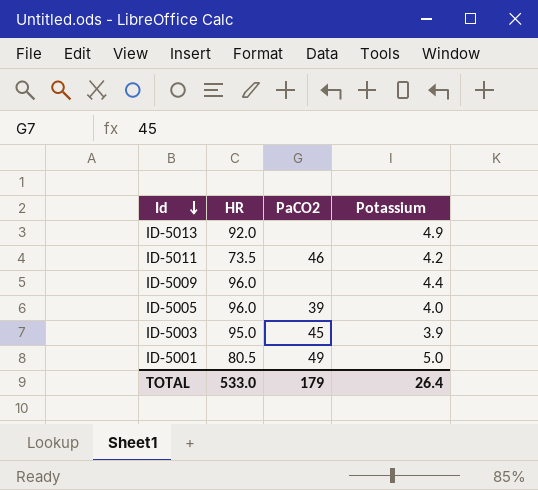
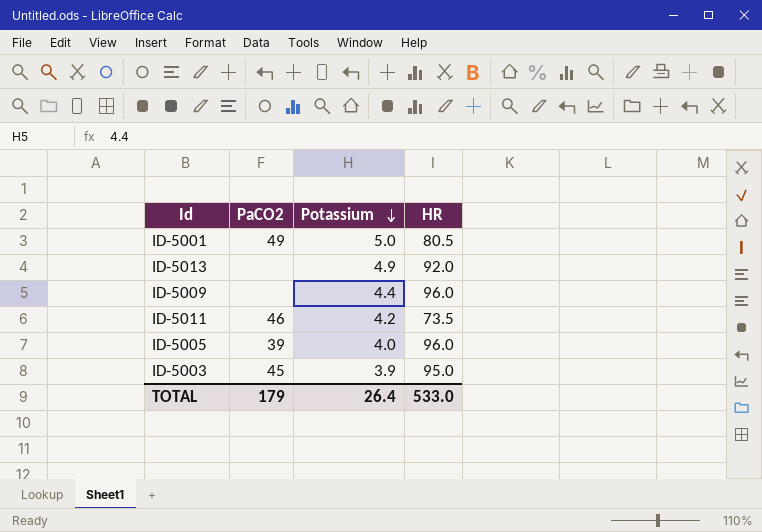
row order: Id descending -> Potassium descending
column HR | position: 2 -> 4

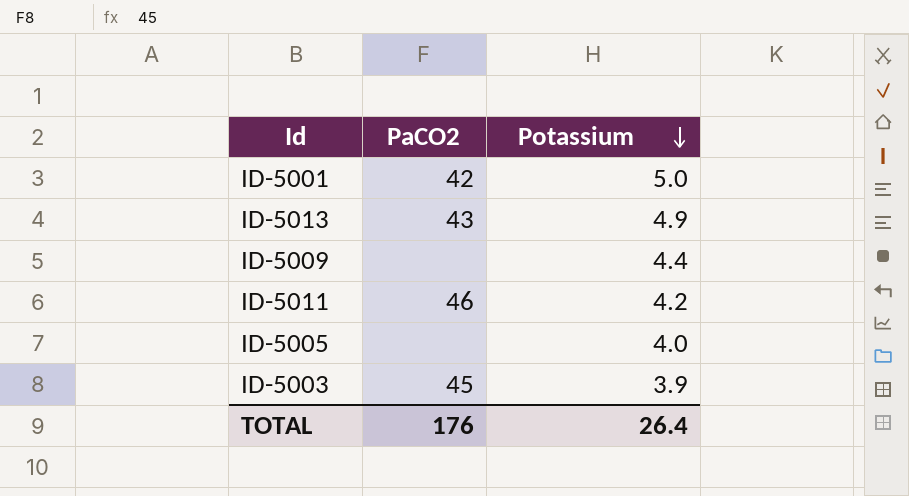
column HR | position: 4 -> none
ID-5001 | PaCO2: 49 -> 42
ID-5013 | PaCO2: none -> 43
ID-5005 | PaCO2: 39 -> none
TOTAL | PaCO2: 179 -> 176

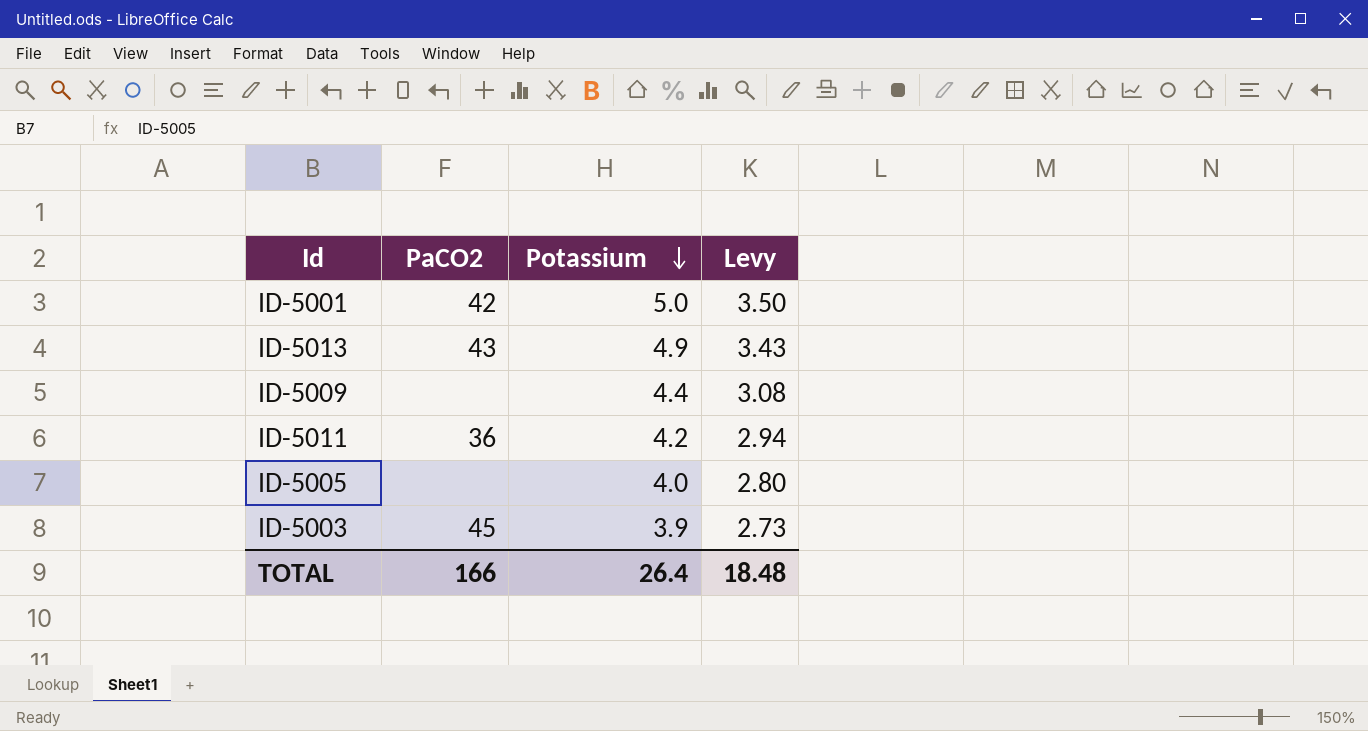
column Levy | formula: none -> [Potassium] * 0.7
ID-5011 | PaCO2: 46 -> 36
TOTAL | PaCO2: 176 -> 166

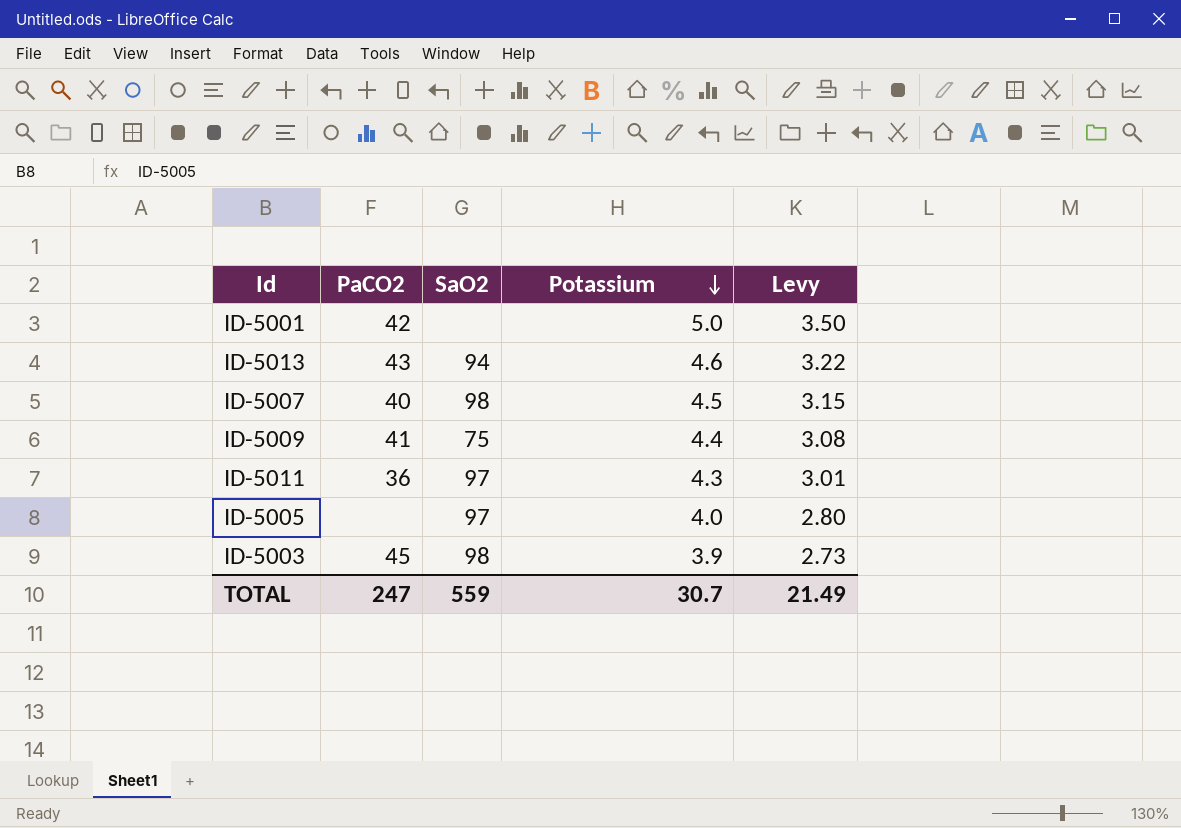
column SaO2 | position: none -> 3
ID-5013 | Potassium: 4.9 -> 4.6
ID-5013 | Levy: 3.43 -> 3.22
row ID-5007: none -> 40 | 98 | 4.5 | 3.15
ID-5009 | PaCO2: none -> 41
ID-5011 | Potassium: 4.2 -> 4.3
ID-5011 | Levy: 2.94 -> 3.01
TOTAL | PaCO2: 166 -> 247
TOTAL | Potassium: 26.4 -> 30.7
TOTAL | Levy: 18.48 -> 21.49

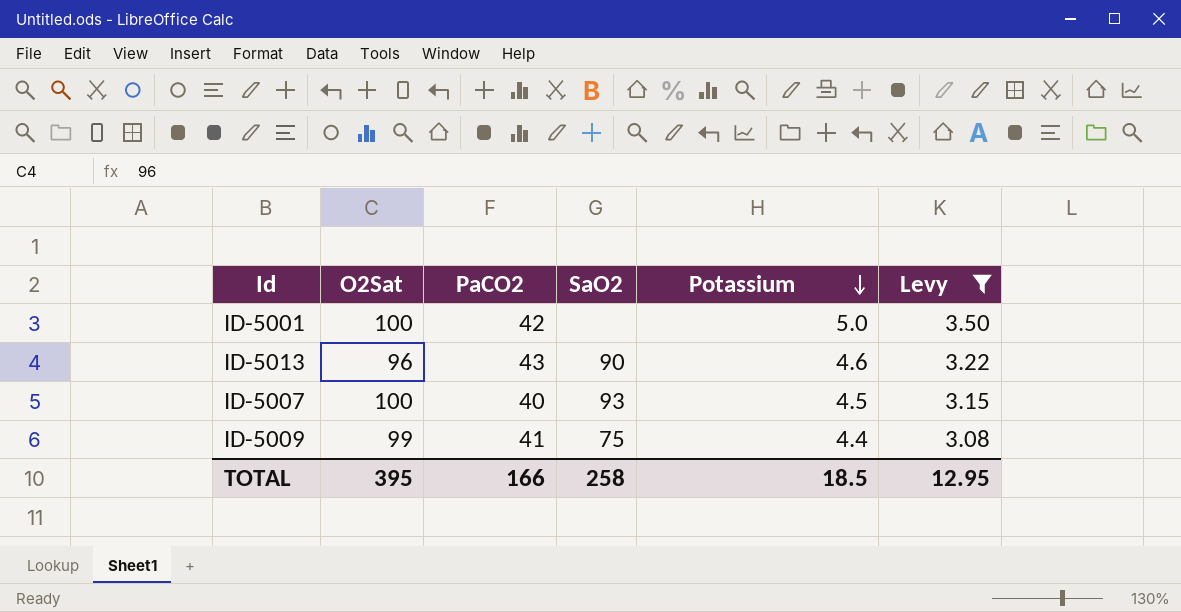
filter: none -> Levy >= 3.08
column O2Sat | position: none -> 2
ID-5013 | SaO2: 94 -> 90
ID-5007 | SaO2: 98 -> 93
TOTAL | PaCO2: 247 -> 166
TOTAL | SaO2: 559 -> 258
TOTAL | Potassium: 30.7 -> 18.5
TOTAL | Levy: 21.49 -> 12.95

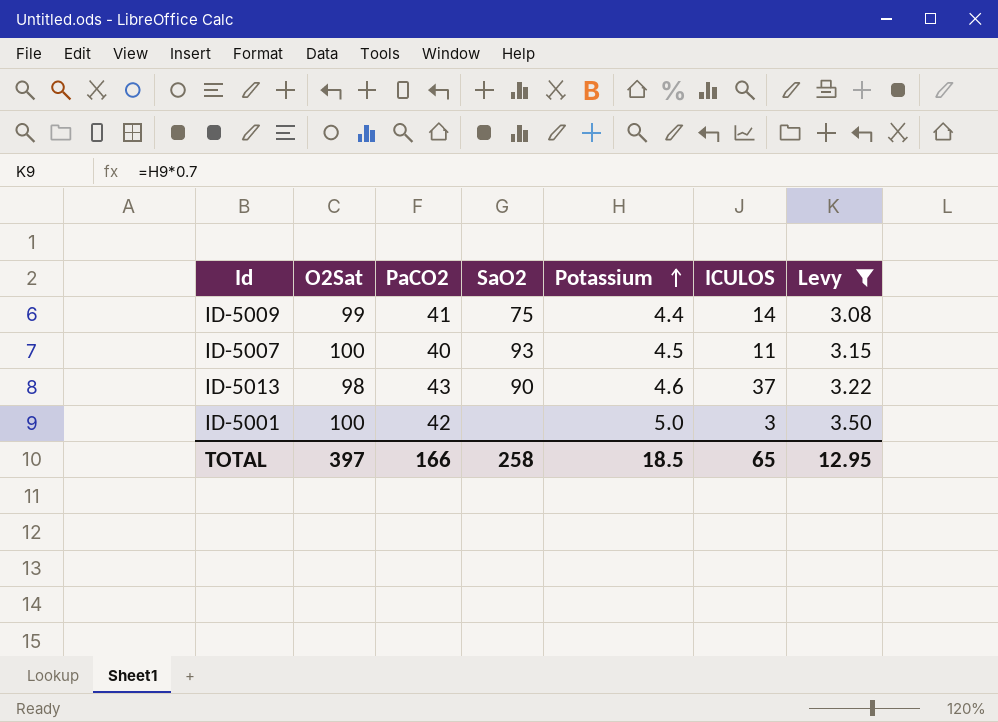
row order: Potassium descending -> Potassium ascending
column ICULOS | position: none -> 6
ID-5013 | O2Sat: 96 -> 98
TOTAL | O2Sat: 395 -> 397

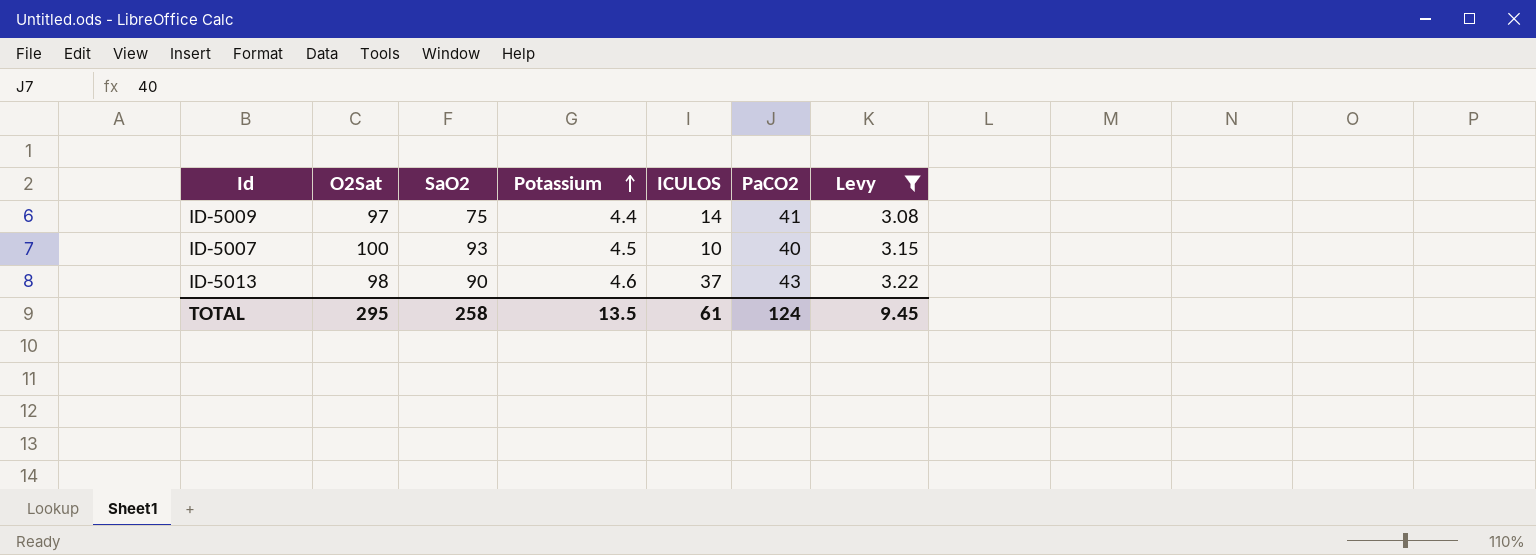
column PaCO2 | position: 3 -> 6
row ID-5001: 100 | 42 | none | 5.0 | 3 | 3.50 -> none
ID-5009 | O2Sat: 99 -> 97
ID-5007 | ICULOS: 11 -> 10
TOTAL | O2Sat: 397 -> 295
TOTAL | Potassium: 18.5 -> 13.5
TOTAL | ICULOS: 65 -> 61
TOTAL | PaCO2: 166 -> 124
TOTAL | Levy: 12.95 -> 9.45

